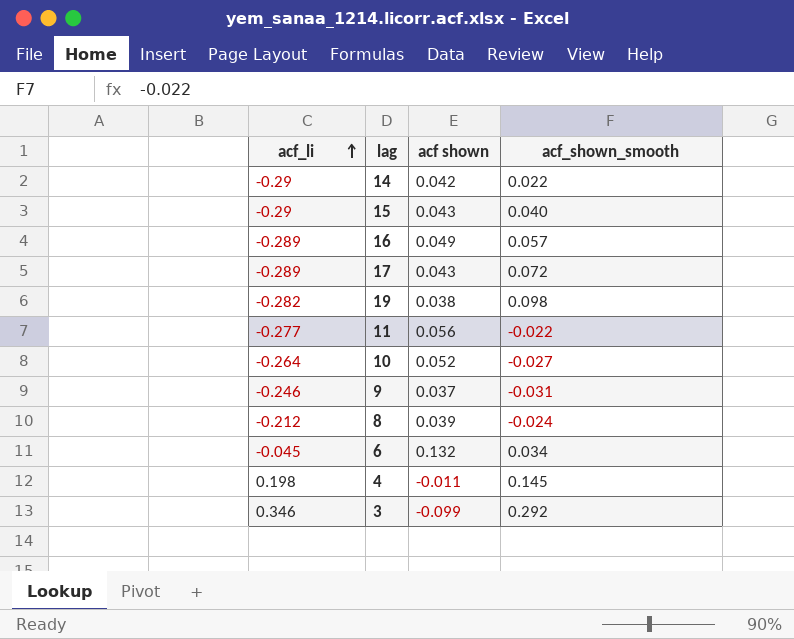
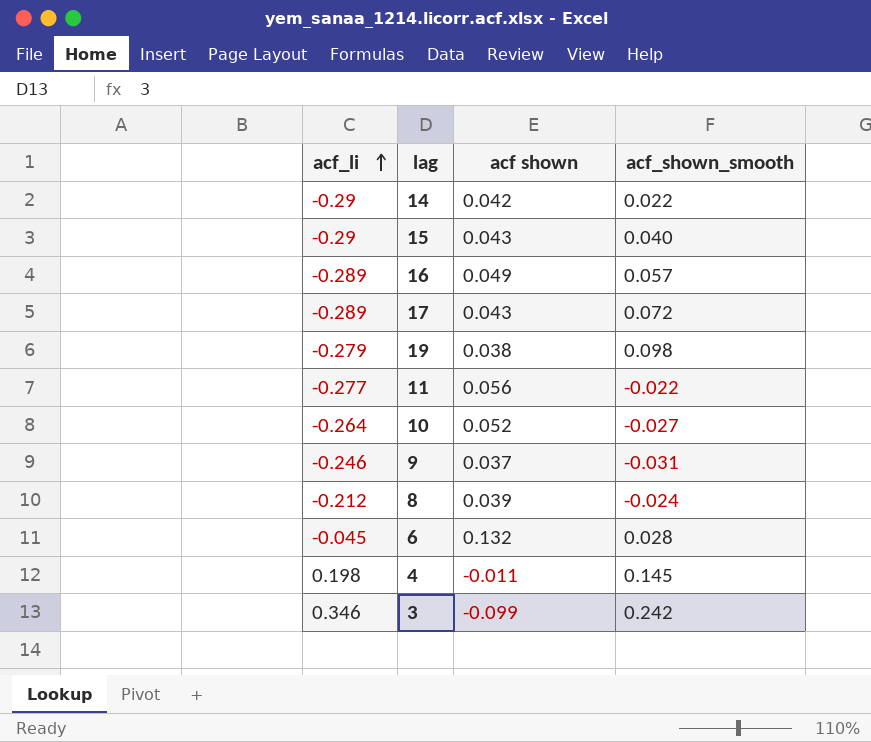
19 | acf_li: -0.282 -> -0.279
6 | acf_shown_smooth: 0.034 -> 0.028
3 | acf_shown_smooth: 0.292 -> 0.242

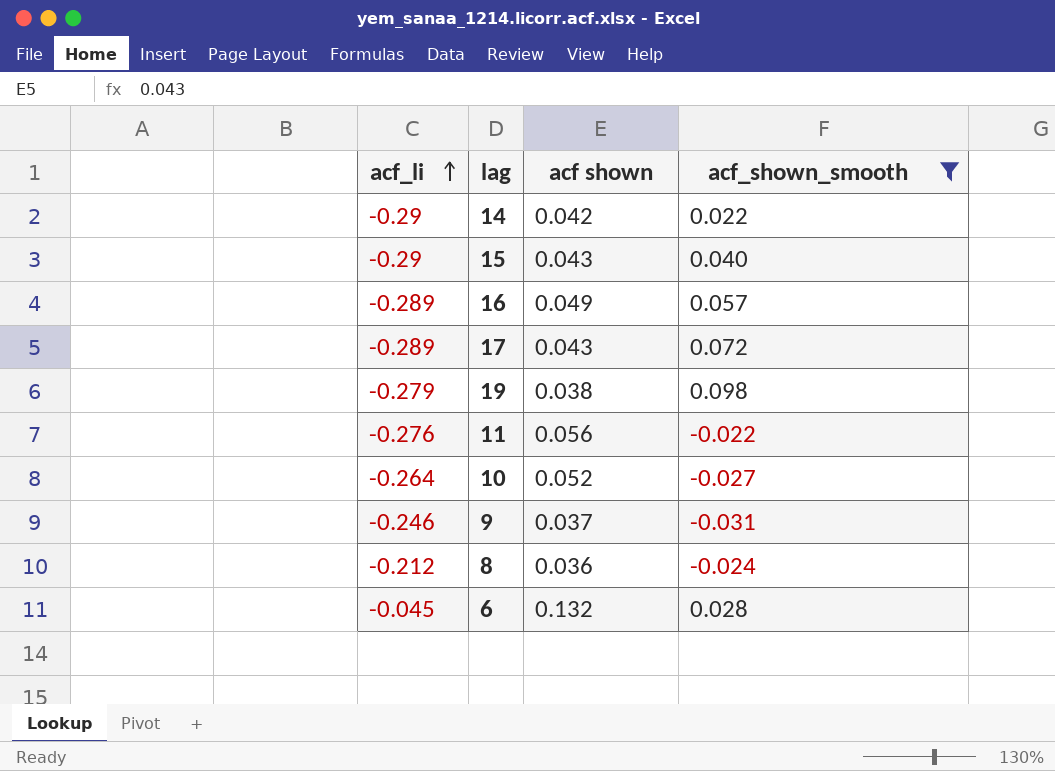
filter: none -> acf_shown_smooth <= 0.098
11 | acf_li: -0.277 -> -0.276
8 | acf shown: 0.039 -> 0.036

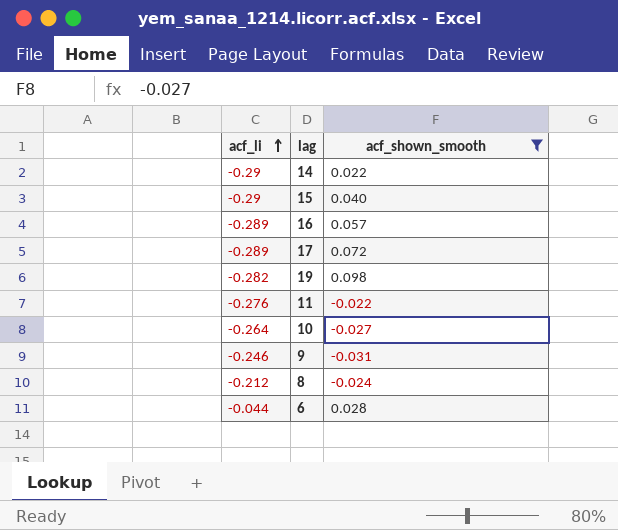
column acf shown | position: 3 -> none
19 | acf_li: -0.279 -> -0.282
6 | acf_li: -0.045 -> -0.044

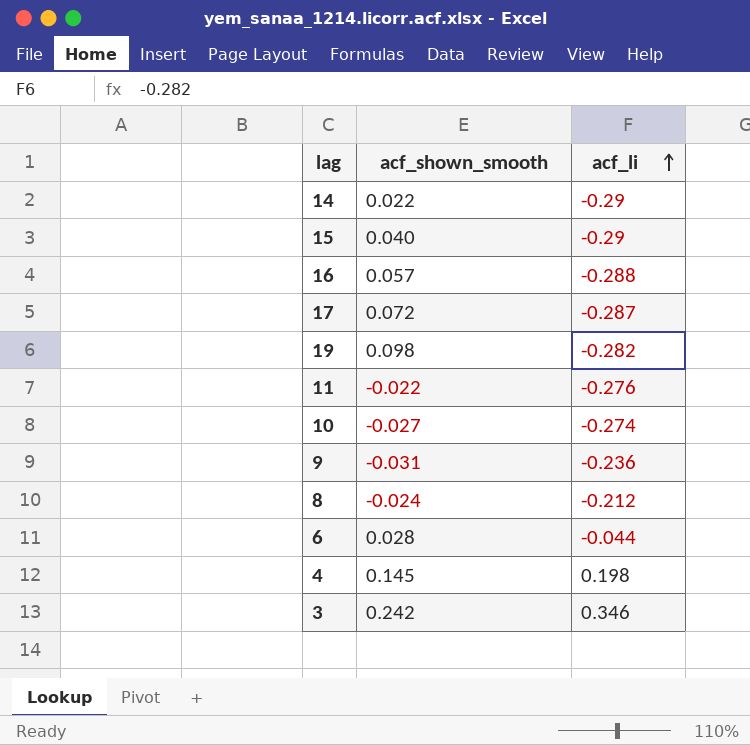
filter: acf_shown_smooth <= 0.098 -> none
column acf_li | position: 1 -> 3
16 | acf_li: -0.289 -> -0.288
17 | acf_li: -0.289 -> -0.287
10 | acf_li: -0.264 -> -0.274
9 | acf_li: -0.246 -> -0.236

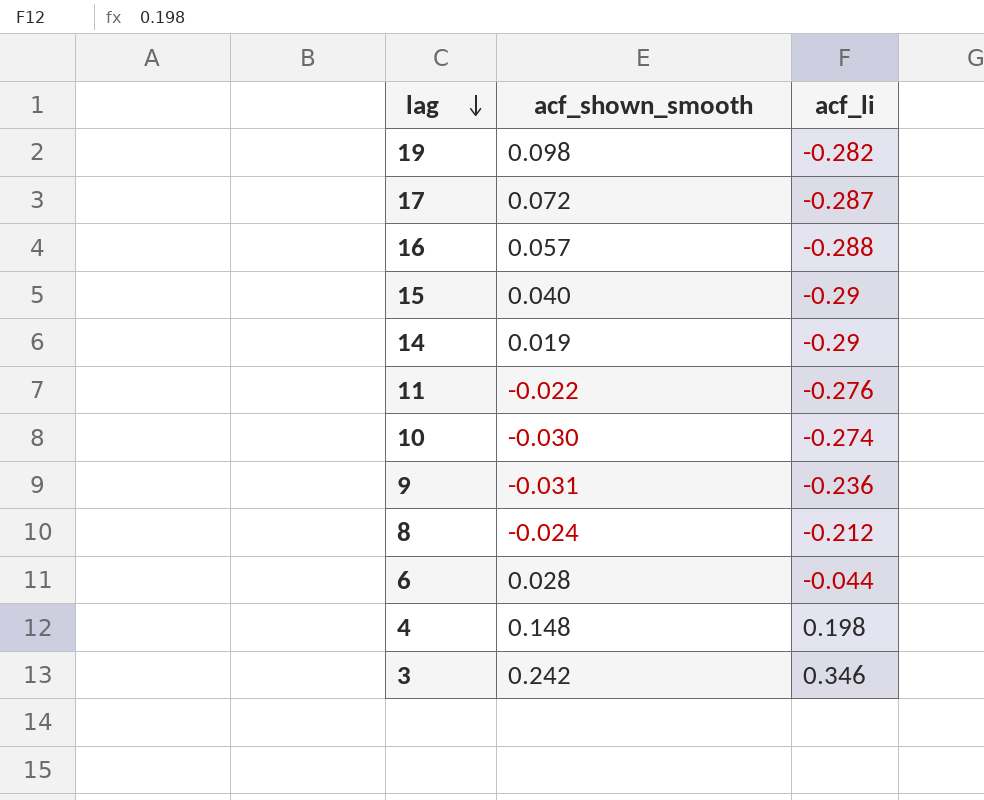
row order: acf_li ascending -> lag descending
14 | acf_shown_smooth: 0.022 -> 0.019
10 | acf_shown_smooth: -0.027 -> -0.030
4 | acf_shown_smooth: 0.145 -> 0.148

